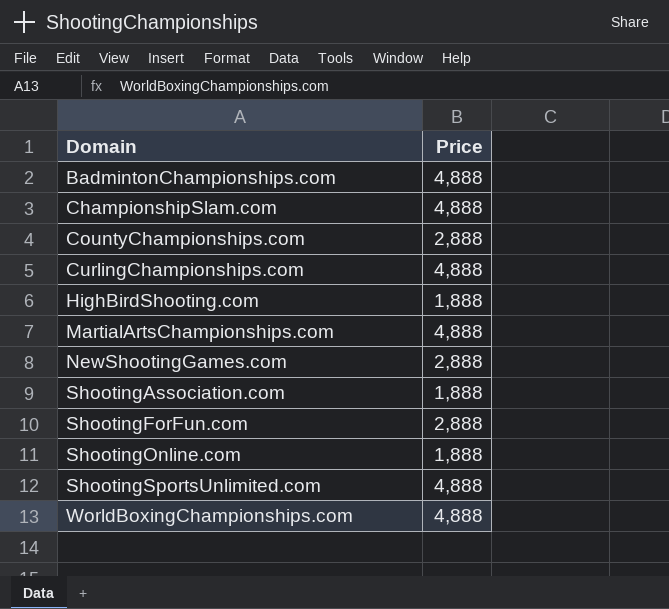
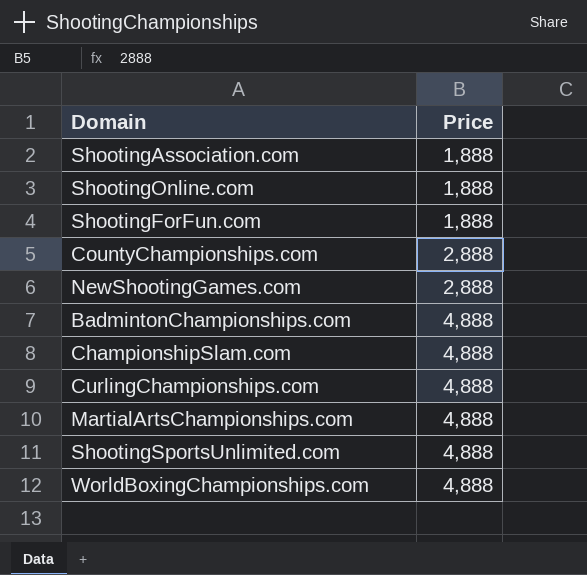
row order: Domain ascending -> Price ascending
row HighBirdShooting.com: 1,888 -> none
ShootingForFun.com | Price: 2,888 -> 1,888

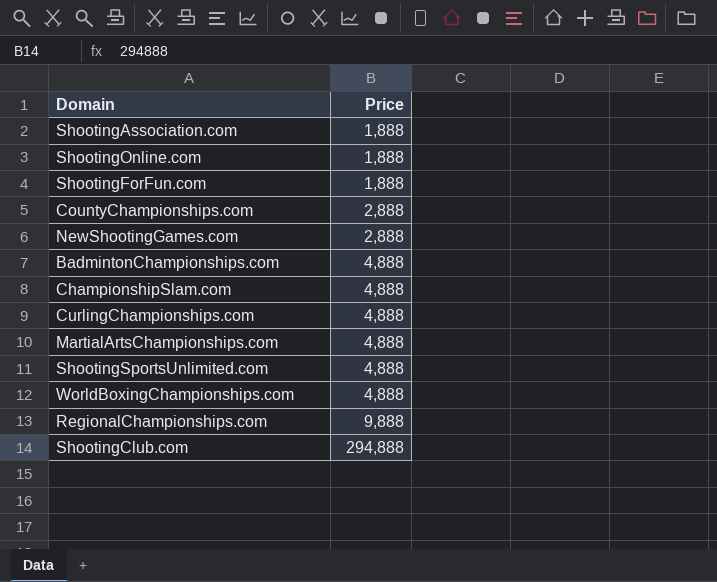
row RegionalChampionships.com: none -> 9,888
row ShootingClub.com: none -> 294,888

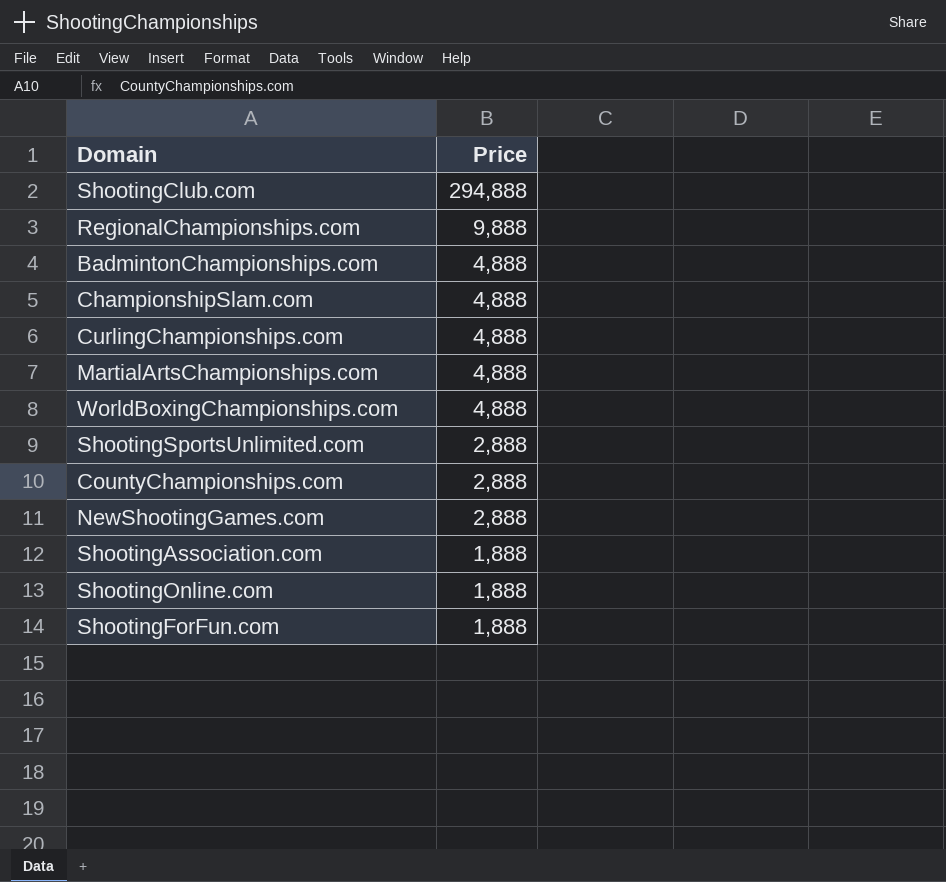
row order: Price ascending -> Price descending
ShootingSportsUnlimited.com | Price: 4,888 -> 2,888

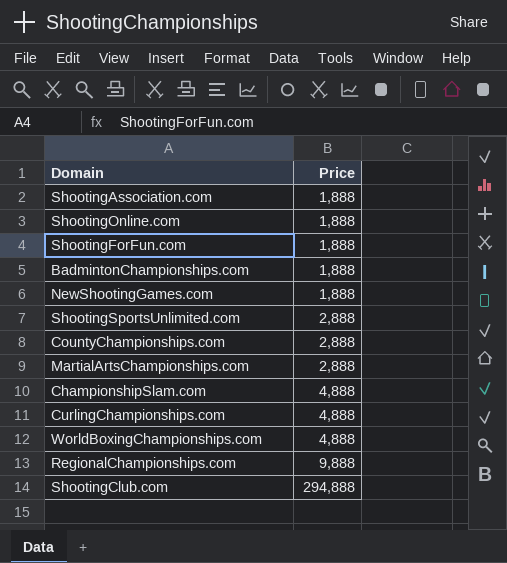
row order: Price descending -> Price ascending
BadmintonChampionships.com | Price: 4,888 -> 1,888
NewShootingGames.com | Price: 2,888 -> 1,888
MartialArtsChampionships.com | Price: 4,888 -> 2,888

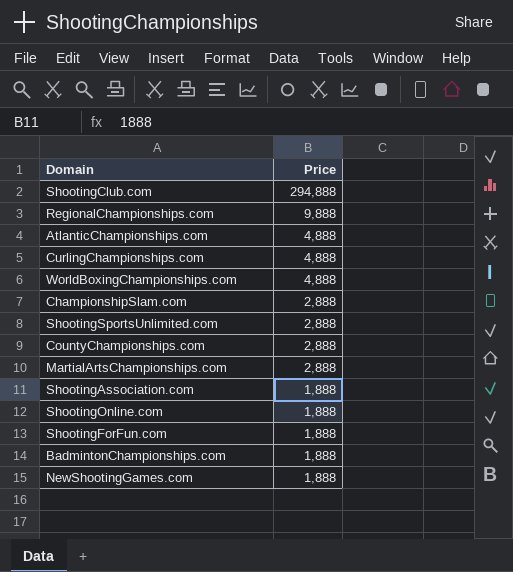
row order: Price ascending -> Price descending
row AtlanticChampionships.com: none -> 4,888
ChampionshipSlam.com | Price: 4,888 -> 2,888

